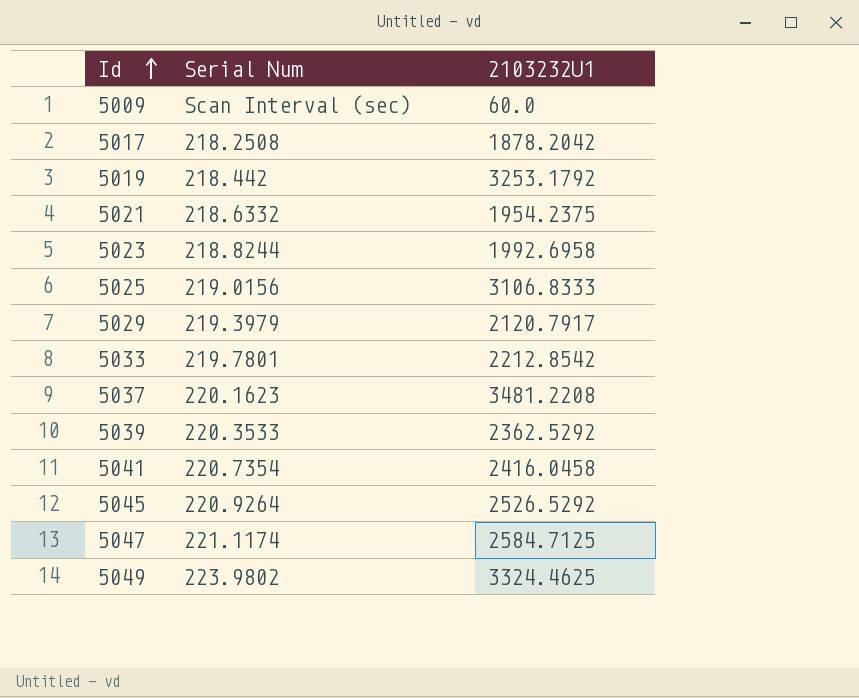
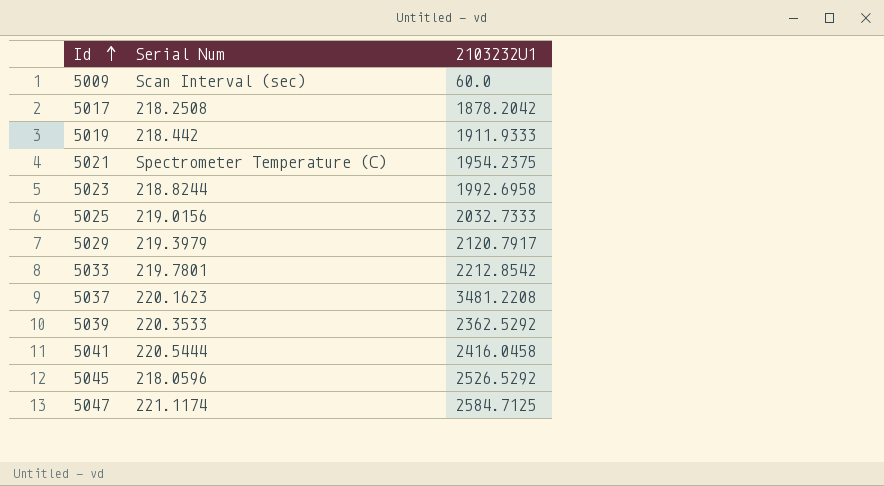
row 5049: 223.9802 | 3324.4625 -> none
5019 | 2103232U1: 3253.1792 -> 1911.9333
5021 | Serial Num: 218.6332 -> Spectrometer Temperature (C)
5025 | 2103232U1: 3106.8333 -> 2032.7333
5041 | Serial Num: 220.7354 -> 220.5444
5045 | Serial Num: 220.9264 -> 218.0596

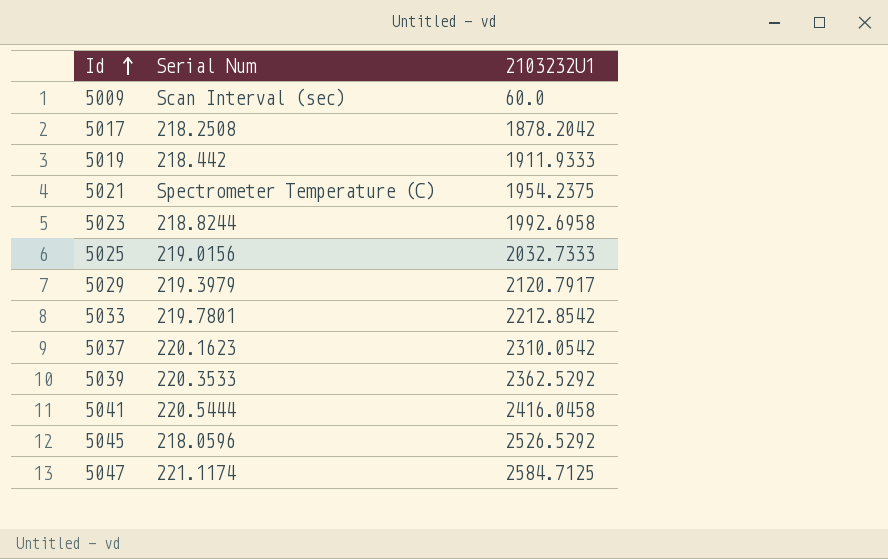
5037 | 2103232U1: 3481.2208 -> 2310.0542

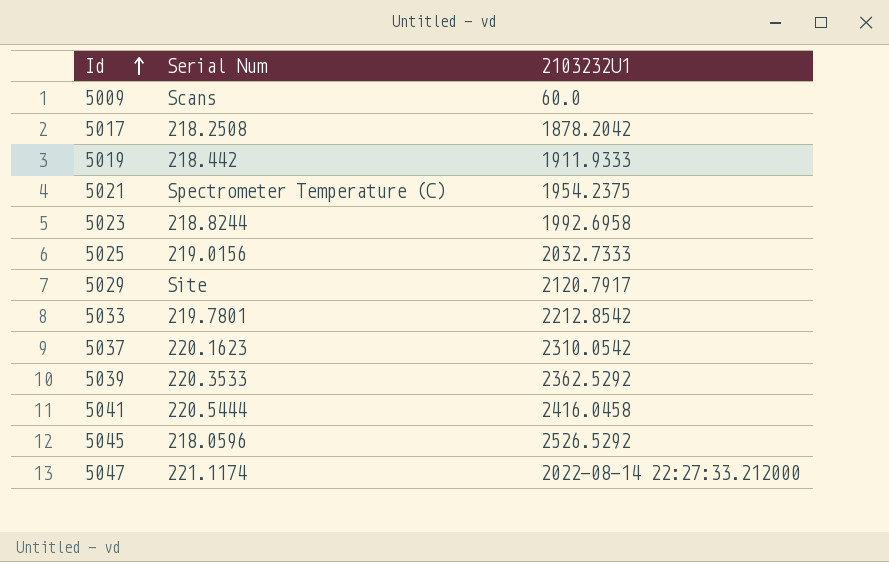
5009 | Serial Num: Scan Interval (sec) -> Scans
5029 | Serial Num: 219.3979 -> Site
5047 | 2103232U1: 2584.7125 -> 2022-08-14 22:27:33.212000

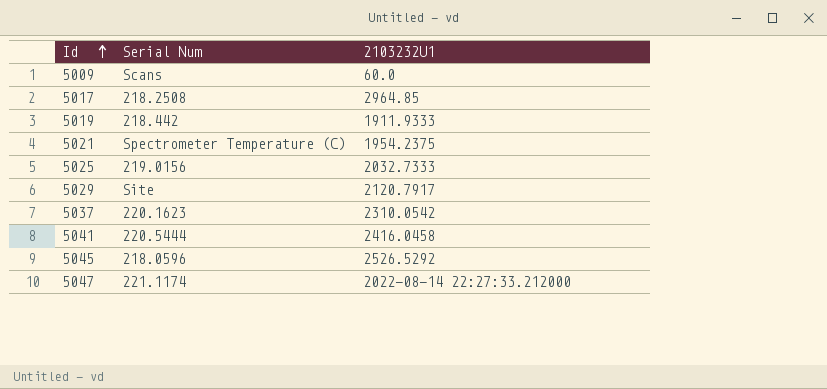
row 5023: 218.8244 | 1992.6958 -> none
row 5033: 219.7801 | 2212.8542 -> none
row 5039: 220.3533 | 2362.5292 -> none
5017 | 2103232U1: 1878.2042 -> 2964.85

